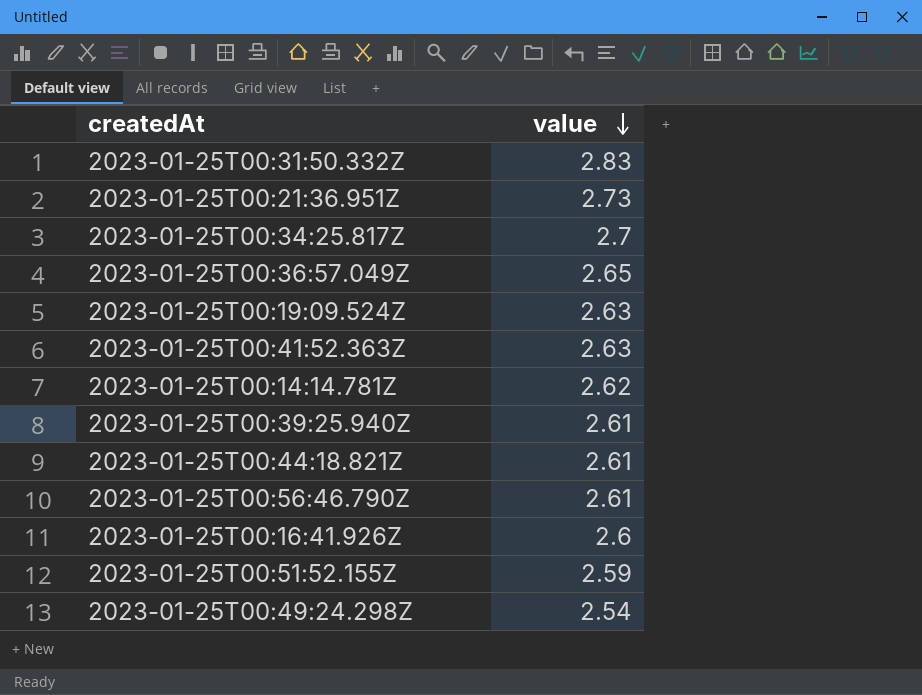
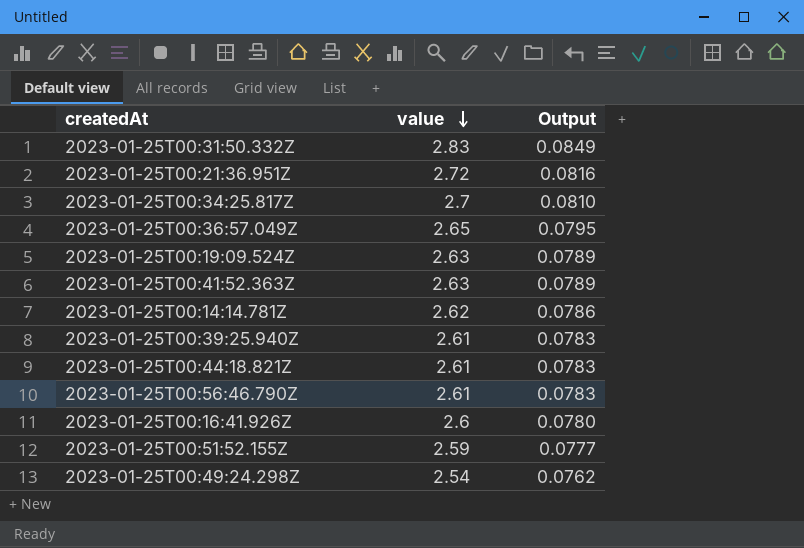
column Output | formula: none -> [value] * 0.03
2023-01-25T00:21:36.951Z | value: 2.73 -> 2.72

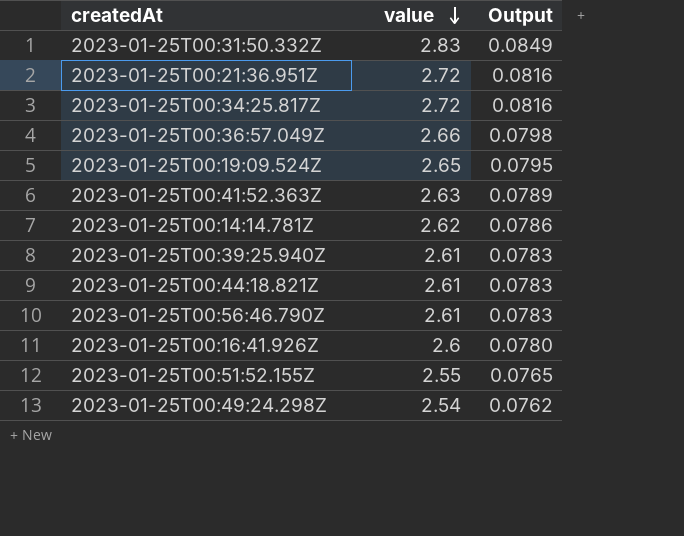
2023-01-25T00:34:25.817Z | value: 2.7 -> 2.72
2023-01-25T00:34:25.817Z | Output: 0.0810 -> 0.0816
2023-01-25T00:36:57.049Z | value: 2.65 -> 2.66
2023-01-25T00:36:57.049Z | Output: 0.0795 -> 0.0798
2023-01-25T00:19:09.524Z | value: 2.63 -> 2.65
2023-01-25T00:19:09.524Z | Output: 0.0789 -> 0.0795
2023-01-25T00:51:52.155Z | value: 2.59 -> 2.55
2023-01-25T00:51:52.155Z | Output: 0.0777 -> 0.0765

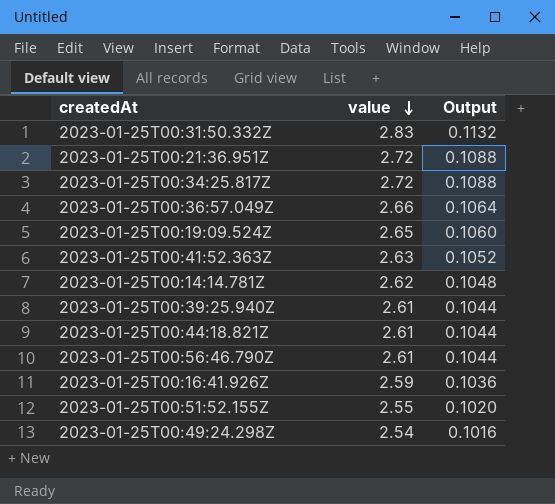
column Output | formula: [value] * 0.03 -> [value] * 0.04
2023-01-25T00:16:41.926Z | value: 2.6 -> 2.59

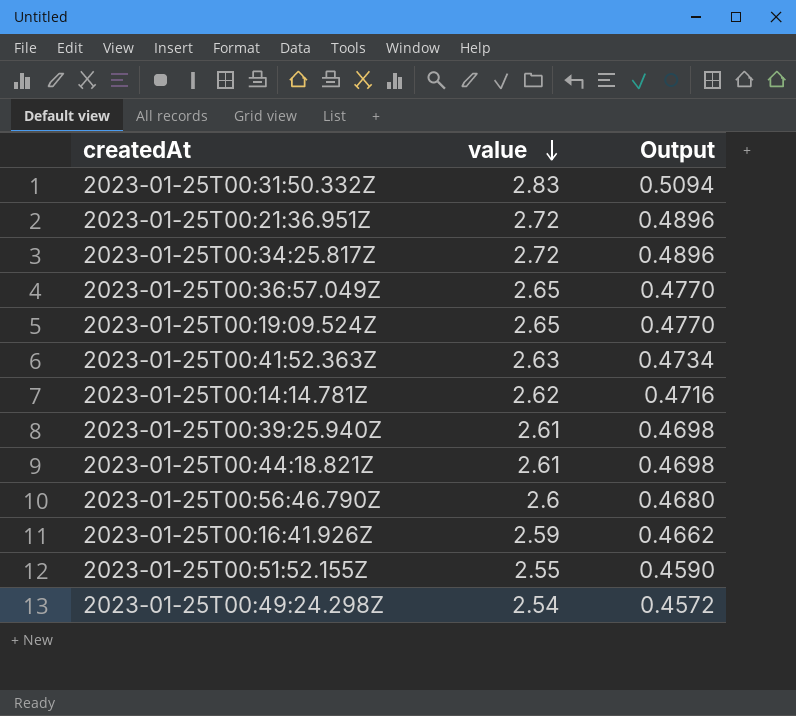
column Output | formula: [value] * 0.04 -> [value] * 0.18
2023-01-25T00:36:57.049Z | value: 2.66 -> 2.65
2023-01-25T00:56:46.790Z | value: 2.61 -> 2.6

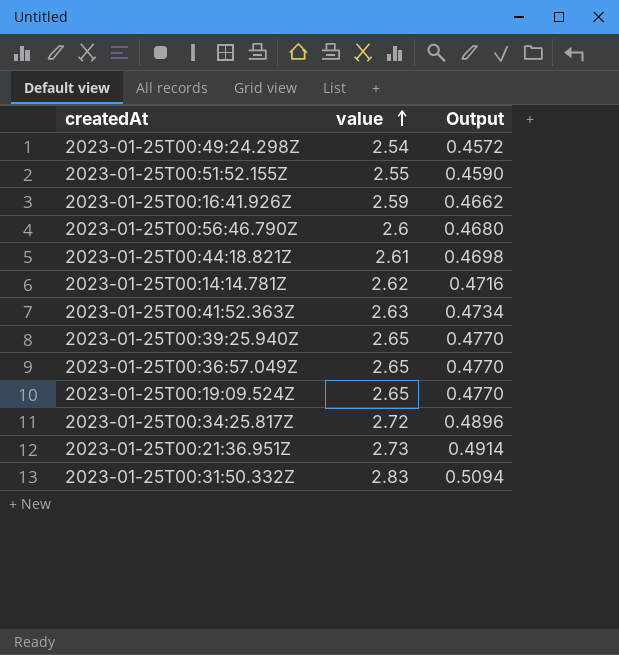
row order: value descending -> value ascending
2023-01-25T00:39:25.940Z | value: 2.61 -> 2.65
2023-01-25T00:39:25.940Z | Output: 0.4698 -> 0.4770
2023-01-25T00:21:36.951Z | value: 2.72 -> 2.73
2023-01-25T00:21:36.951Z | Output: 0.4896 -> 0.4914

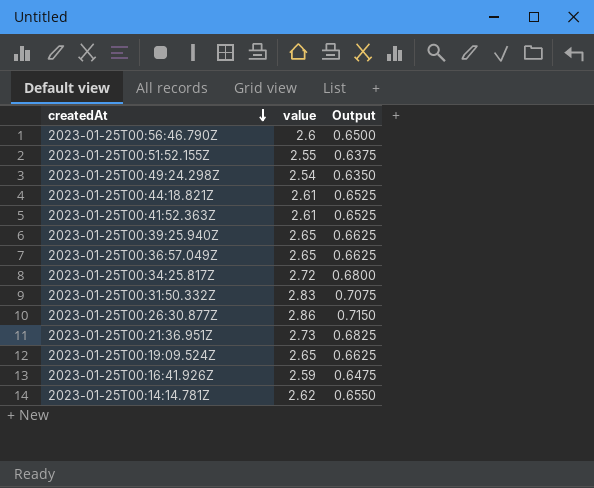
row order: value ascending -> createdAt descending
column Output | formula: [value] * 0.18 -> [value] * 0.25
2023-01-25T00:41:52.363Z | value: 2.63 -> 2.61
row 2023-01-25T00:26:30.877Z: none -> 2.86 | 0.7150

